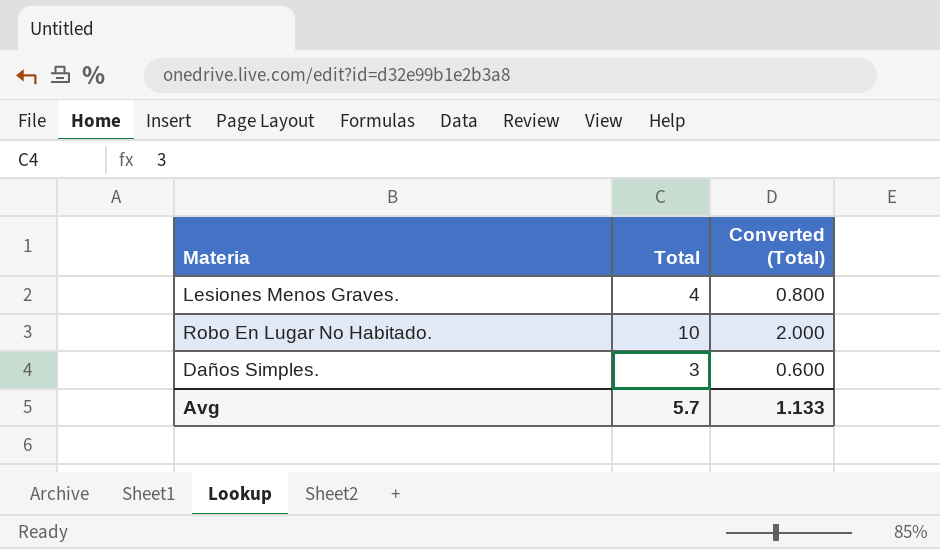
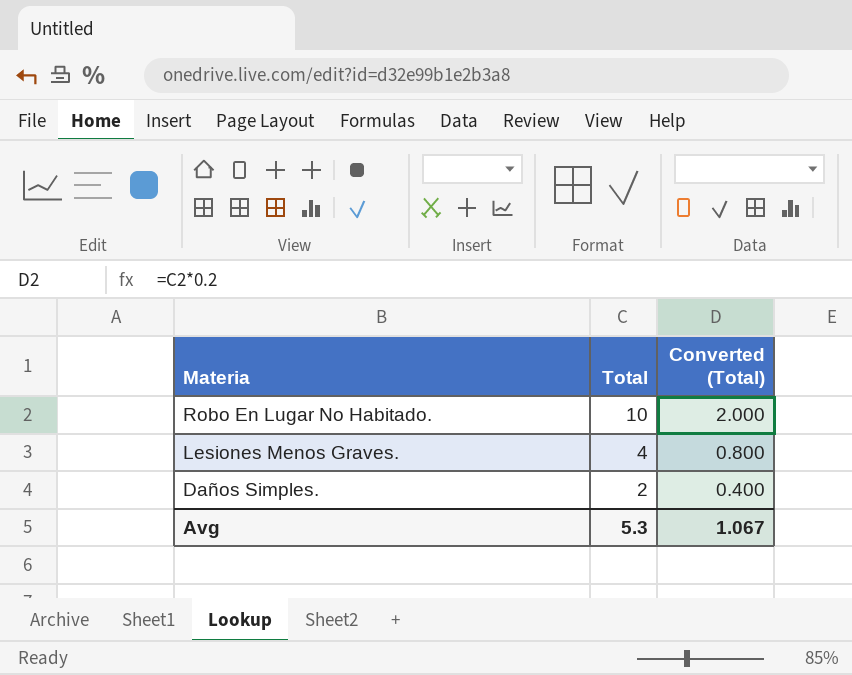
row order: none -> Materia descending
Daños Simples. | Total: 3 -> 2
Daños Simples. | Converted (Total): 0.600 -> 0.400
Avg | Total: 5.7 -> 5.3
Avg | Converted (Total): 1.133 -> 1.067

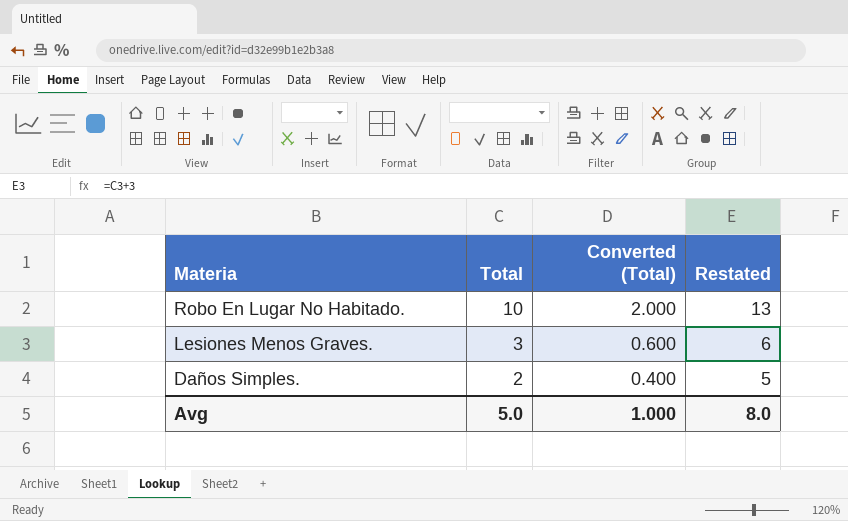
column Restated | formula: none -> [Total] + 3
Lesiones Menos Graves. | Total: 4 -> 3
Lesiones Menos Graves. | Converted (Total): 0.800 -> 0.600
Avg | Total: 5.3 -> 5.0
Avg | Converted (Total): 1.067 -> 1.000

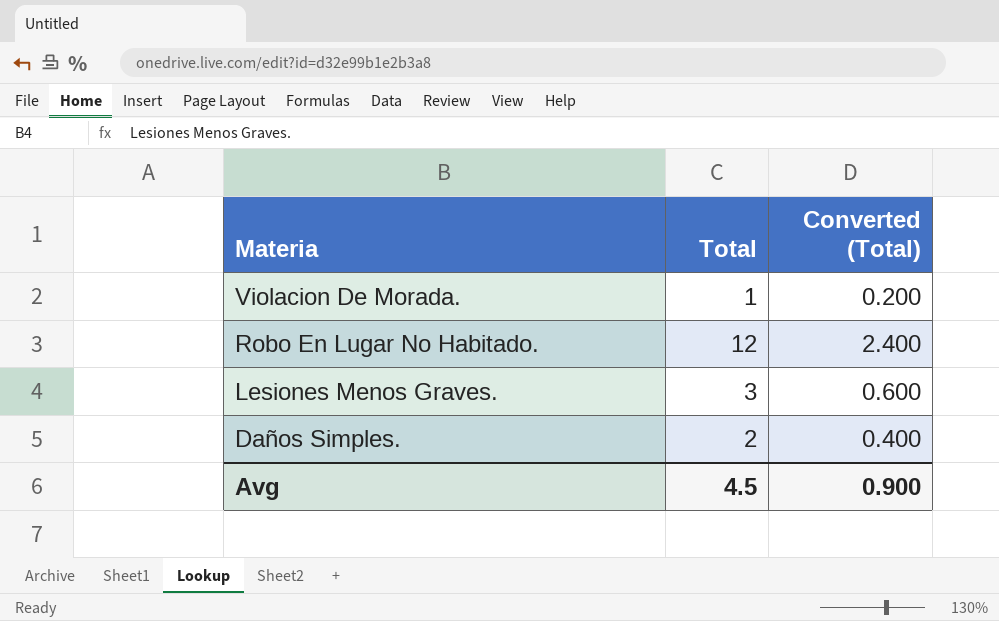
column Restated | formula: [Total] + 3 -> none
row Violacion De Morada.: none -> 1 | 0.200
Robo En Lugar No Habitado. | Total: 10 -> 12
Robo En Lugar No Habitado. | Converted (Total): 2.000 -> 2.400
Avg | Total: 5.0 -> 4.5
Avg | Converted (Total): 1.000 -> 0.900

